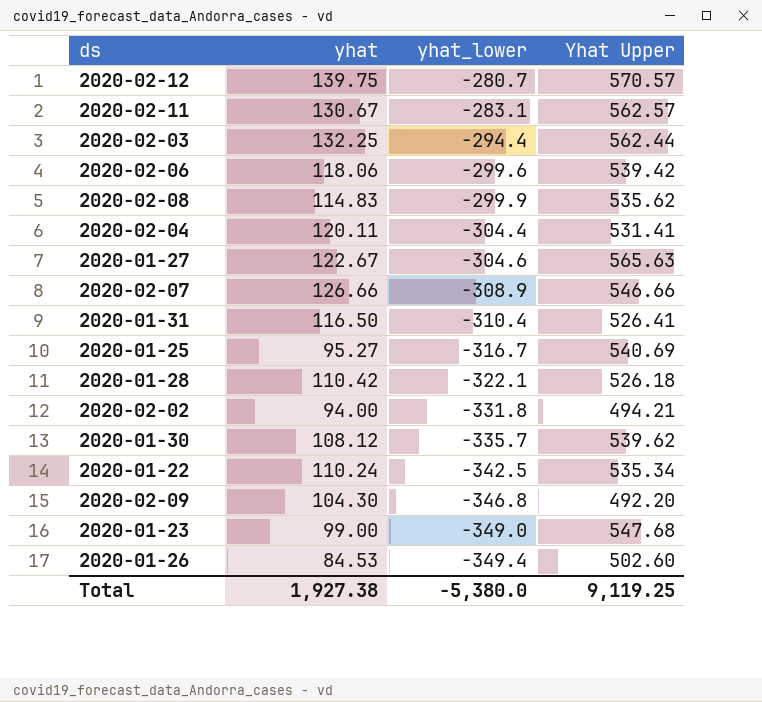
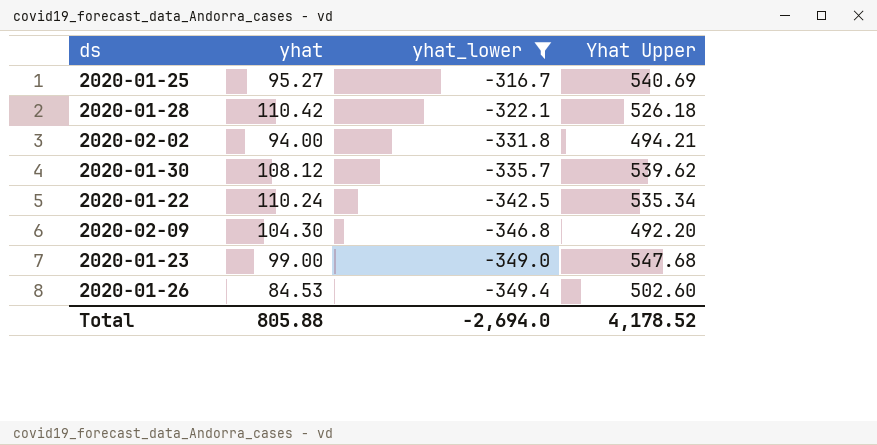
filter: none -> yhat_lower <= -316.7
Total | yhat: 1,927.38 -> 805.88
Total | yhat_lower: -5,380.0 -> -2,694.0
Total | Yhat Upper: 9,119.25 -> 4,178.52

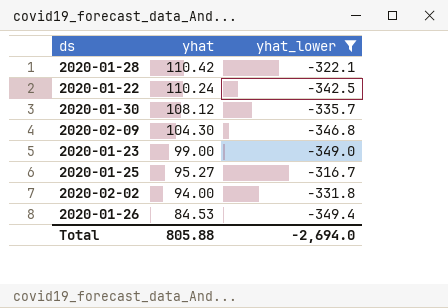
row order: yhat_lower descending -> yhat descending
column Yhat Upper | position: 4 -> none

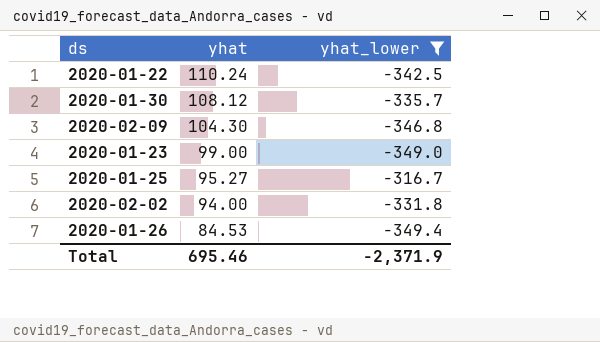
row 2020-01-28: 110.42 | -322.1 -> none
Total | yhat: 805.88 -> 695.46
Total | yhat_lower: -2,694.0 -> -2,371.9

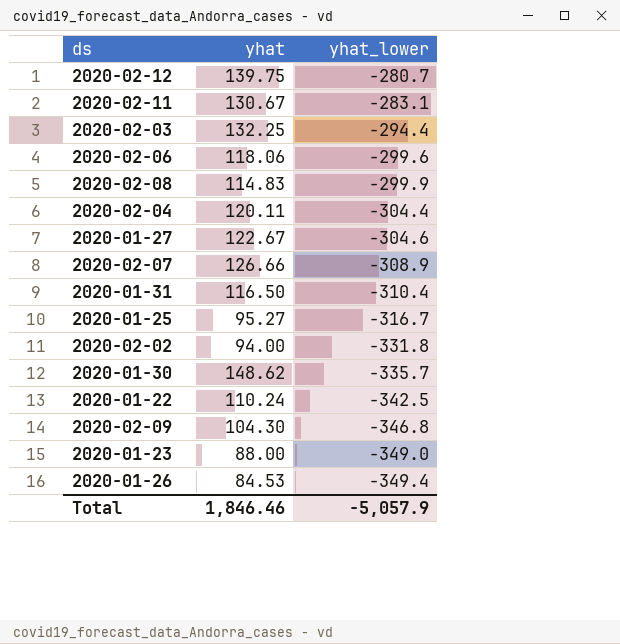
filter: yhat_lower <= -316.7 -> none
row order: yhat descending -> yhat_lower descending
2020-01-30 | yhat: 108.12 -> 148.62
2020-01-23 | yhat: 99.00 -> 88.00
Total | yhat: 695.46 -> 1,846.46
Total | yhat_lower: -2,371.9 -> -5,057.9

